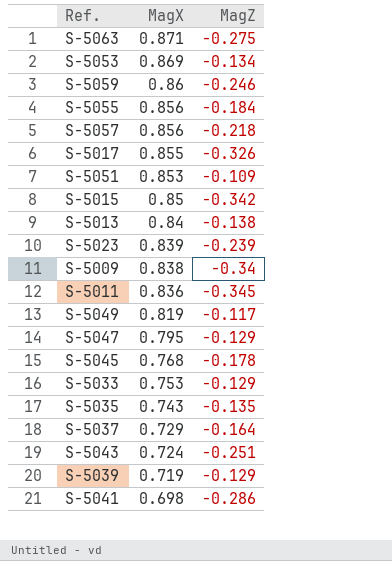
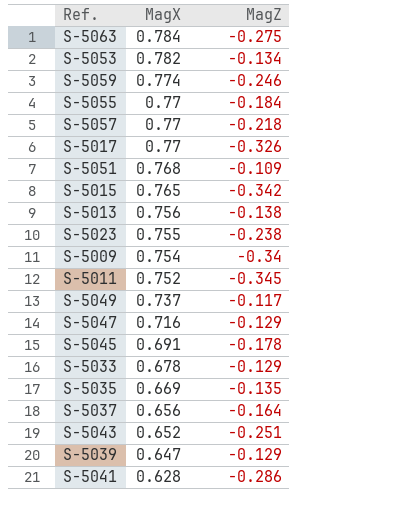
S-5063 | MagX: 0.871 -> 0.784
S-5053 | MagX: 0.869 -> 0.782
S-5059 | MagX: 0.86 -> 0.774
S-5055 | MagX: 0.856 -> 0.77
S-5057 | MagX: 0.856 -> 0.77
S-5017 | MagX: 0.855 -> 0.77
S-5051 | MagX: 0.853 -> 0.768
S-5015 | MagX: 0.85 -> 0.765
S-5013 | MagX: 0.84 -> 0.756
S-5023 | MagX: 0.839 -> 0.755
S-5023 | MagZ: -0.239 -> -0.238
S-5009 | MagX: 0.838 -> 0.754
S-5011 | MagX: 0.836 -> 0.752
S-5049 | MagX: 0.819 -> 0.737
S-5047 | MagX: 0.795 -> 0.716
S-5045 | MagX: 0.768 -> 0.691
S-5033 | MagX: 0.753 -> 0.678
S-5035 | MagX: 0.743 -> 0.669
S-5037 | MagX: 0.729 -> 0.656
S-5043 | MagX: 0.724 -> 0.652
S-5039 | MagX: 0.719 -> 0.647
S-5041 | MagX: 0.698 -> 0.628

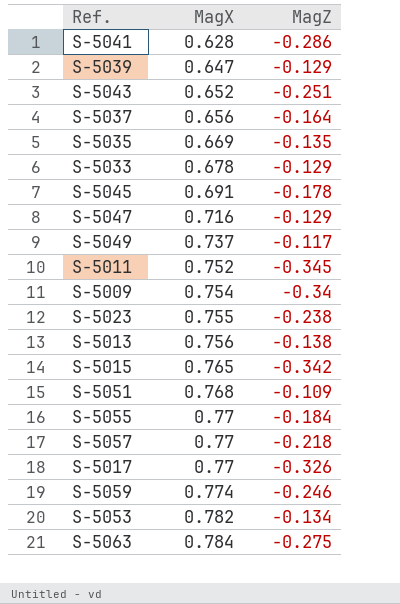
row order: MagX descending -> MagX ascending

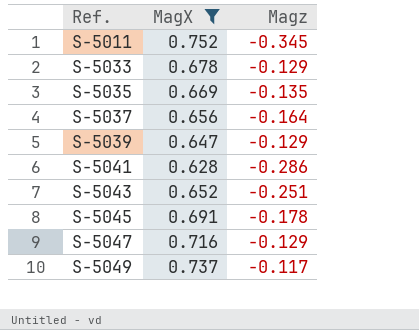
filter: none -> MagX <= 0.752
row order: MagX ascending -> Ref. ascending
column name: MagZ -> Magz

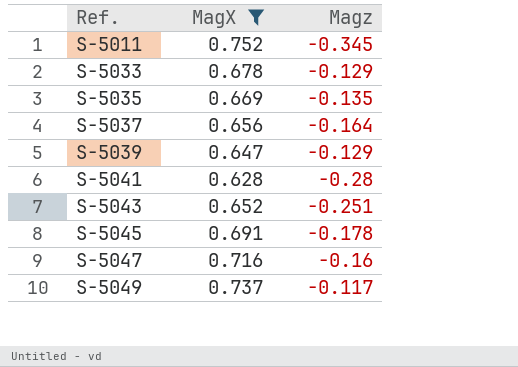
S-5041 | Magz: -0.286 -> -0.28
S-5047 | Magz: -0.129 -> -0.16

